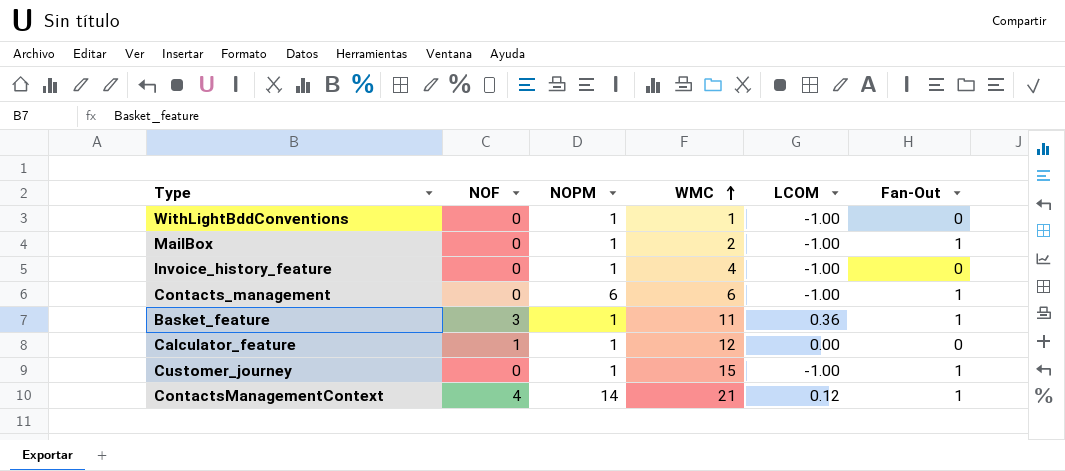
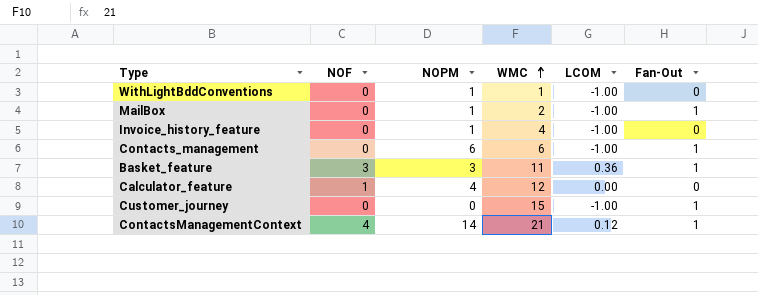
Basket_feature | NOPM: 1 -> 3
Calculator_feature | NOPM: 1 -> 4
Customer_journey | NOPM: 1 -> 0

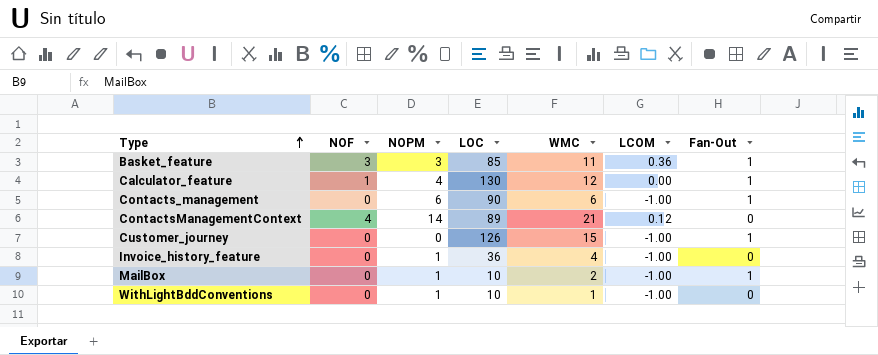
row order: WMC ascending -> Type ascending
column LOC | position: none -> 4
Calculator_feature | Fan-Out: 0 -> 1
ContactsManagementContext | Fan-Out: 1 -> 0

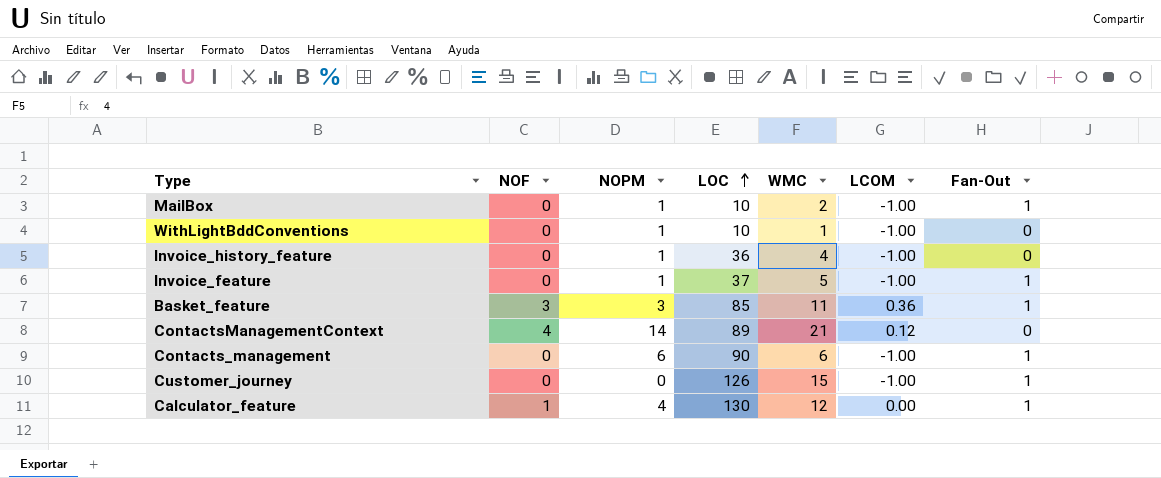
row order: Type ascending -> LOC ascending
row Invoice_feature: none -> 0 | 1 | 37 | 5 | -1.00 | 1

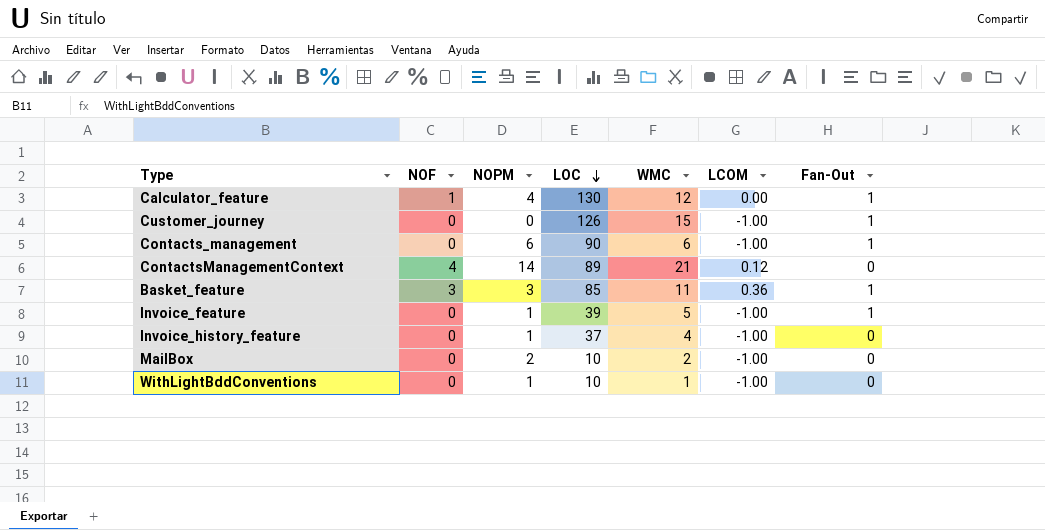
row order: LOC ascending -> LOC descending
Invoice_feature | LOC: 37 -> 39
Invoice_history_feature | LOC: 36 -> 37
MailBox | NOPM: 1 -> 2
MailBox | Fan-Out: 1 -> 0

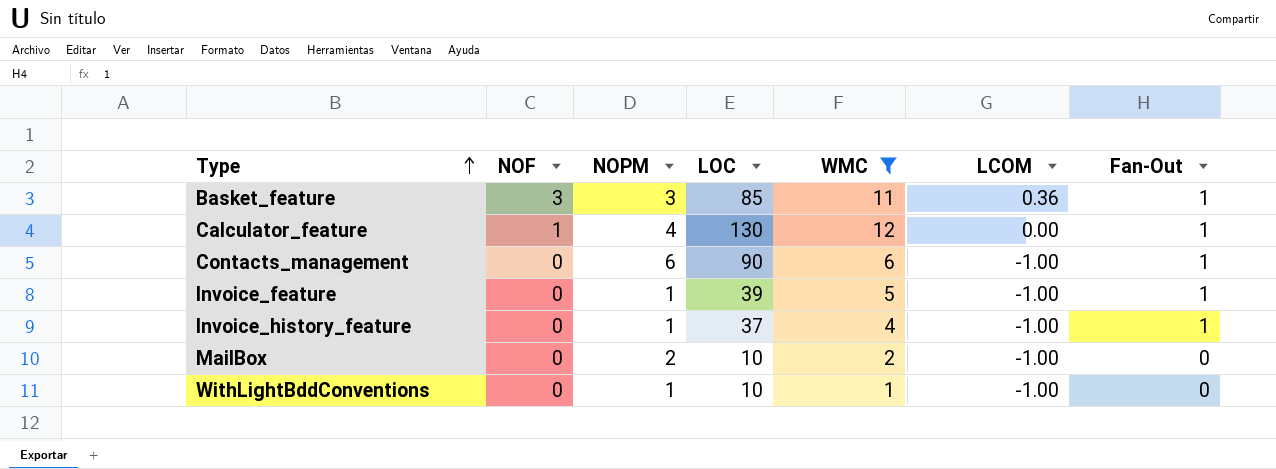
filter: none -> WMC <= 12
row order: LOC descending -> Type ascending
Invoice_history_feature | Fan-Out: 0 -> 1

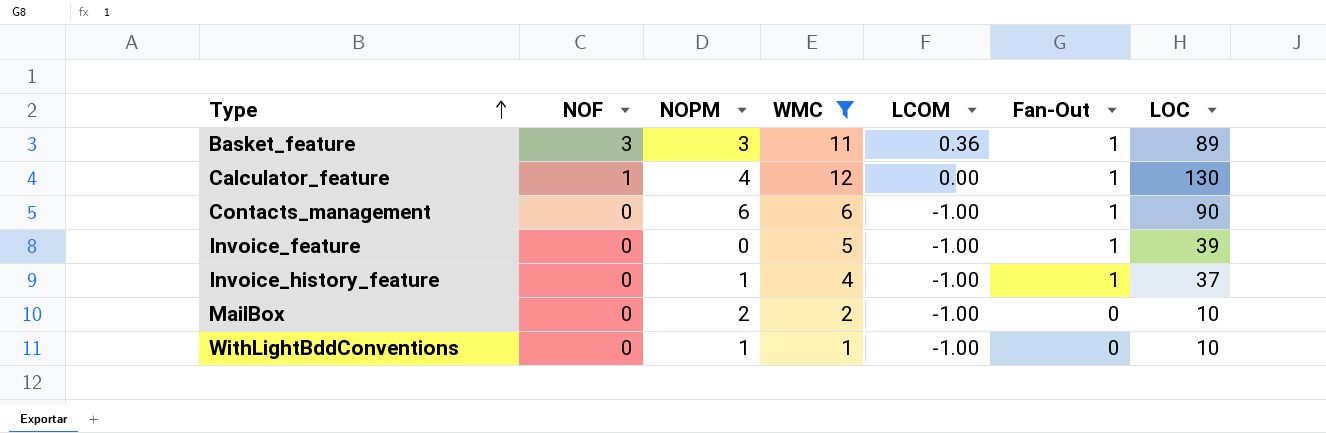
column LOC | position: 4 -> 7
Basket_feature | LOC: 85 -> 89
Invoice_feature | NOPM: 1 -> 0

